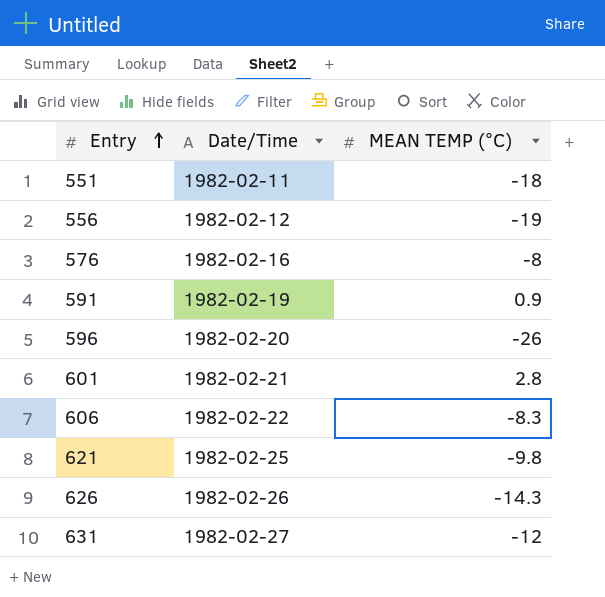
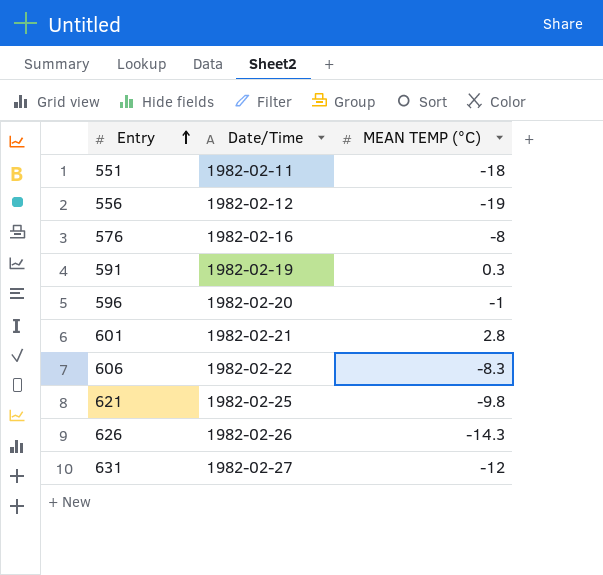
591 | MEAN TEMP (°C): 0.9 -> 0.3
596 | MEAN TEMP (°C): -26 -> -1

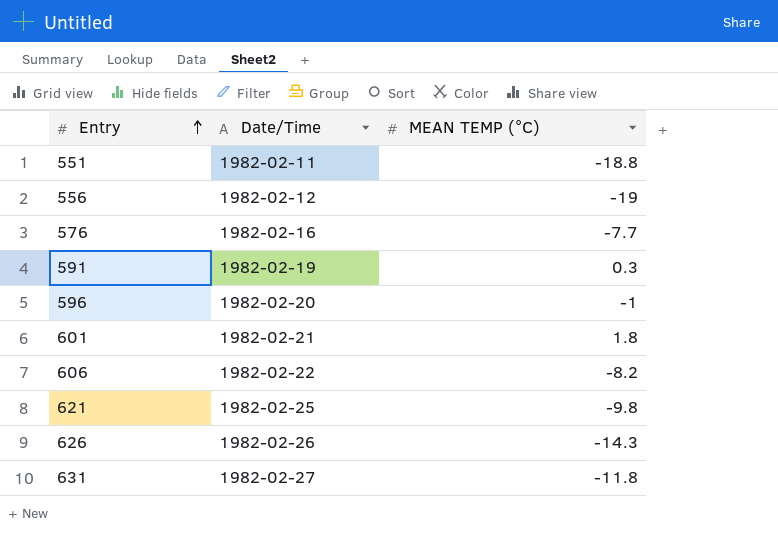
551 | MEAN TEMP (°C): -18 -> -18.8
576 | MEAN TEMP (°C): -8 -> -7.7
601 | MEAN TEMP (°C): 2.8 -> 1.8
606 | MEAN TEMP (°C): -8.3 -> -8.2
631 | MEAN TEMP (°C): -12 -> -11.8

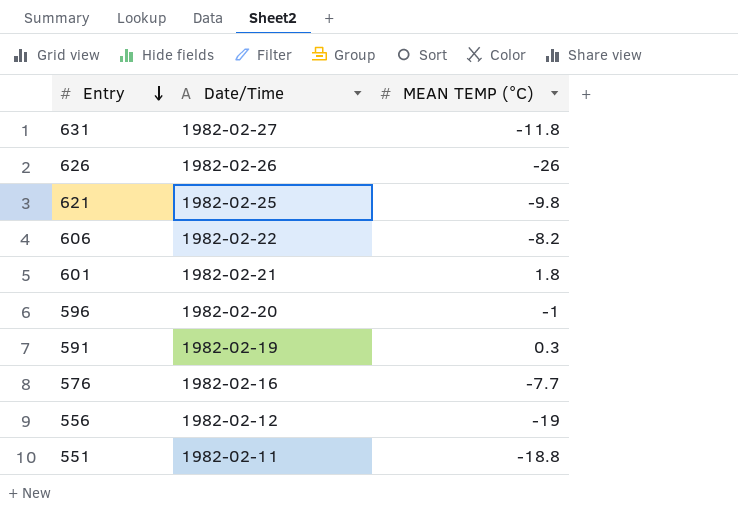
row order: Entry ascending -> Entry descending
626 | MEAN TEMP (°C): -14.3 -> -26

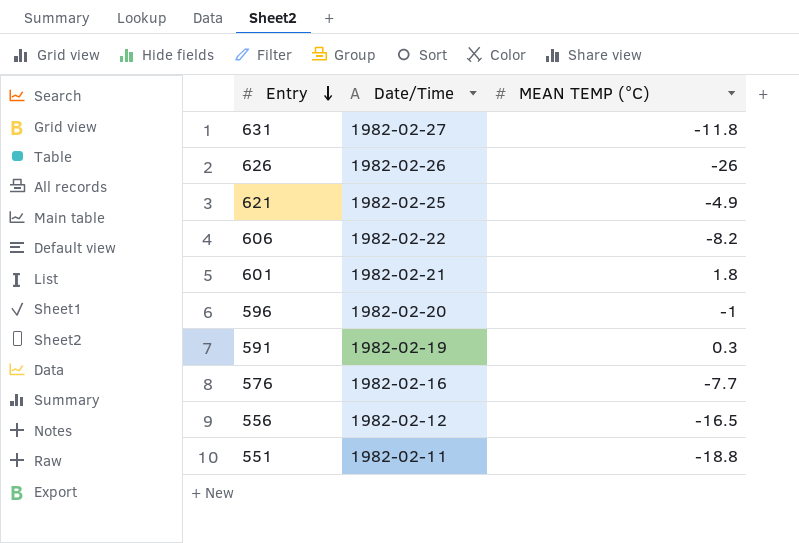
621 | MEAN TEMP (°C): -9.8 -> -4.9
556 | MEAN TEMP (°C): -19 -> -16.5

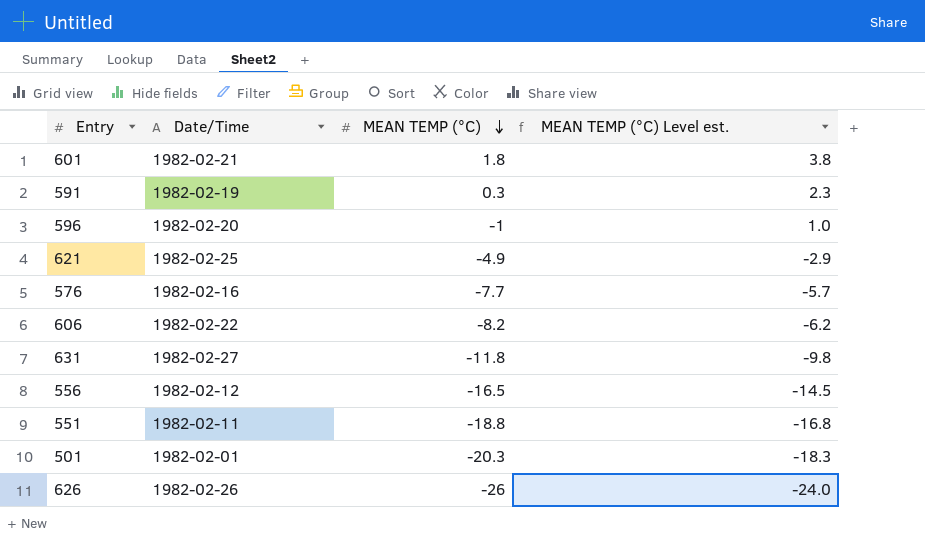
row order: Entry descending -> MEAN TEMP (°C) descending
column MEAN TEMP (°C) Level est. | formula: none -> [MEAN TEMP (°C)] + 2
row 501: none -> 1982-02-01 | -20.3 | -18.3

